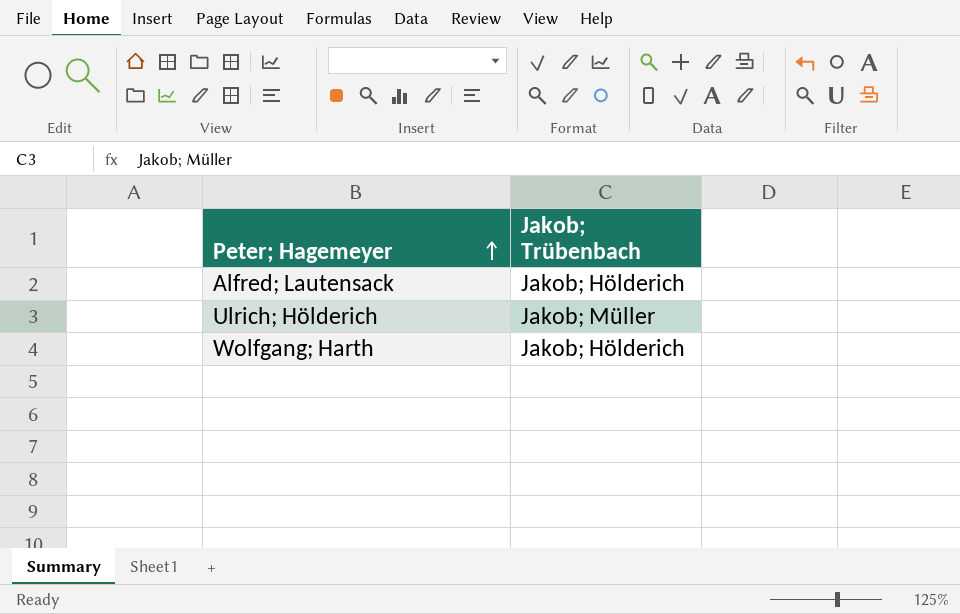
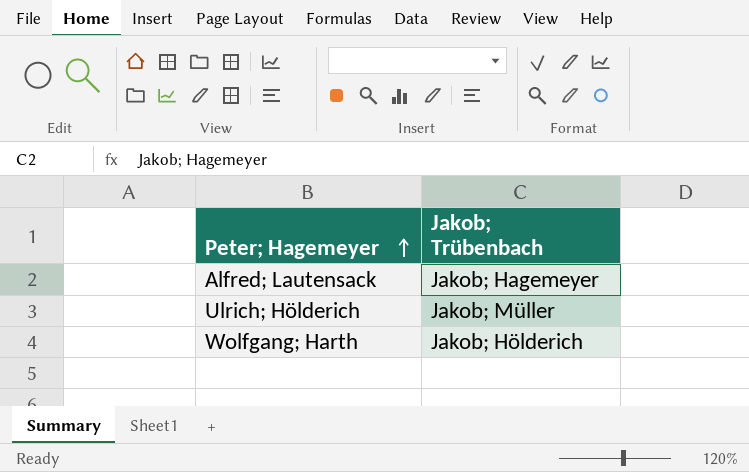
Alfred; Lautensack | Jakob; Trübenbach: Jakob; Hölderich -> Jakob; Hagemeyer

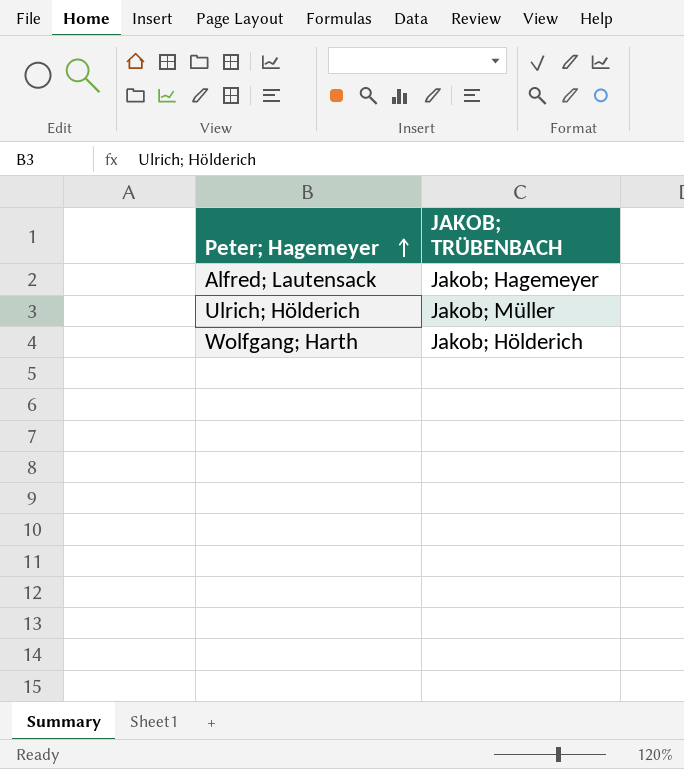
column name: Jakob; Trübenbach -> JAKOB; TRÜBENBACH

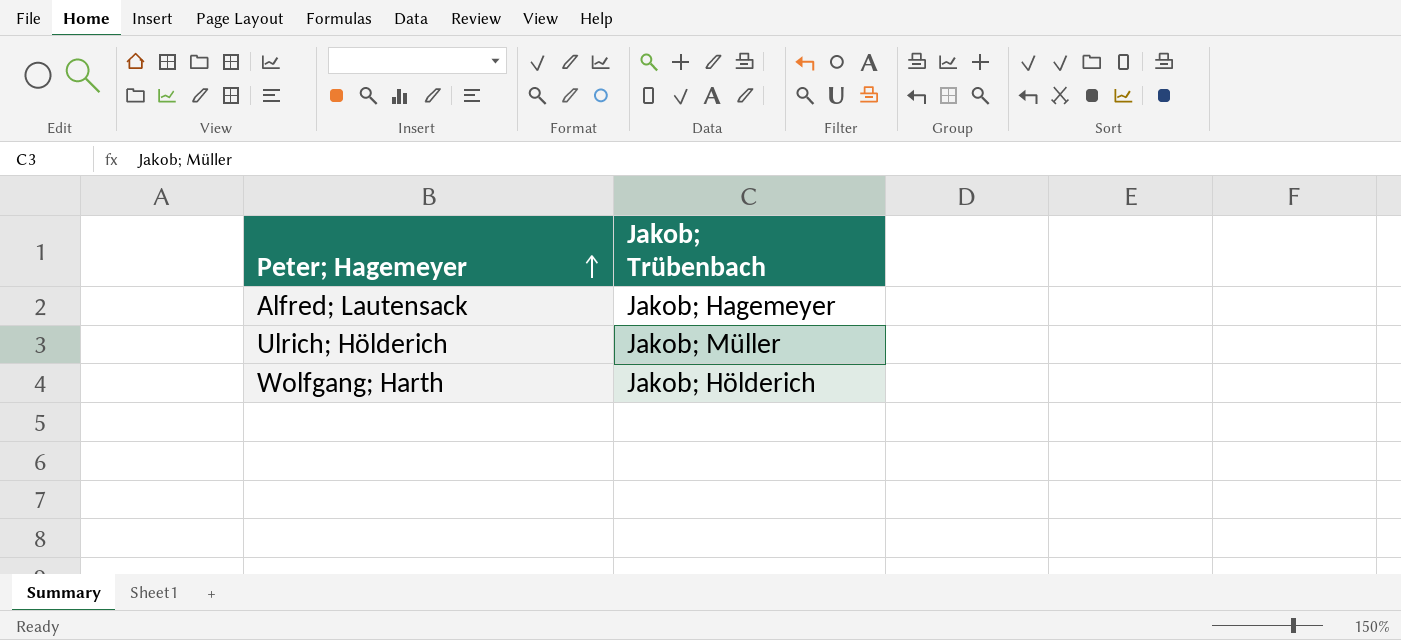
column name: JAKOB; TRÜBENBACH -> Jakob; Trübenbach

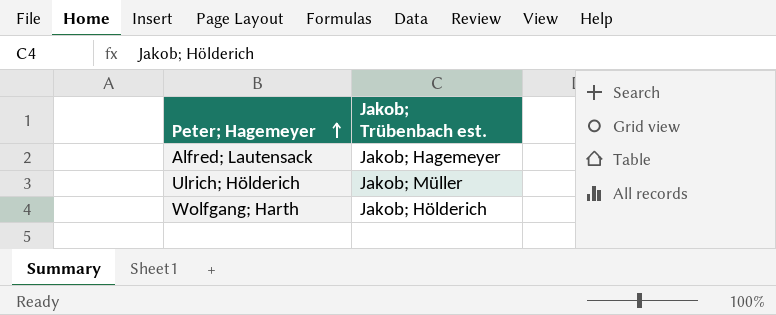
column name: Jakob; Trübenbach -> Jakob; Trübenbach est.

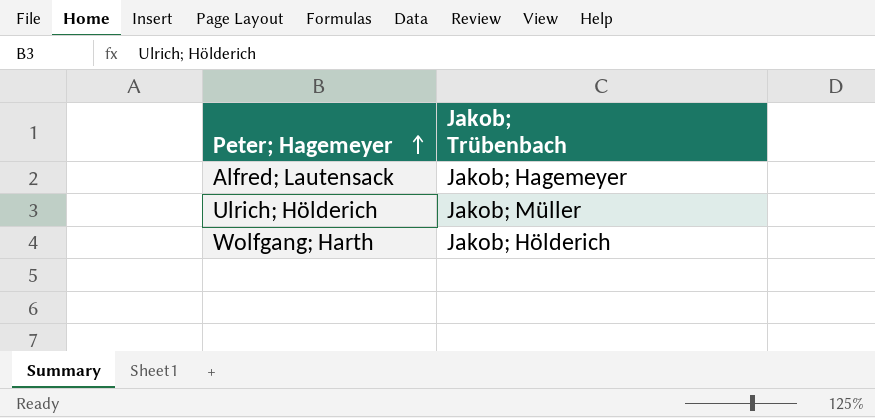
column name: Jakob; Trübenbach est. -> Jakob; Trübenbach

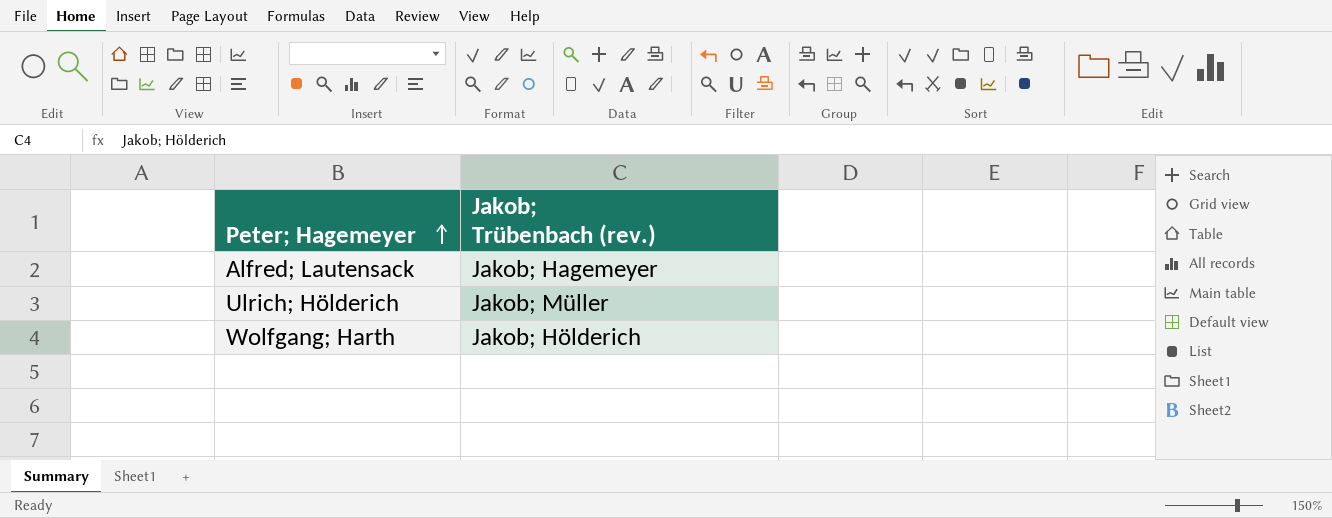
column name: Jakob; Trübenbach -> Jakob; Trübenbach (rev.)

